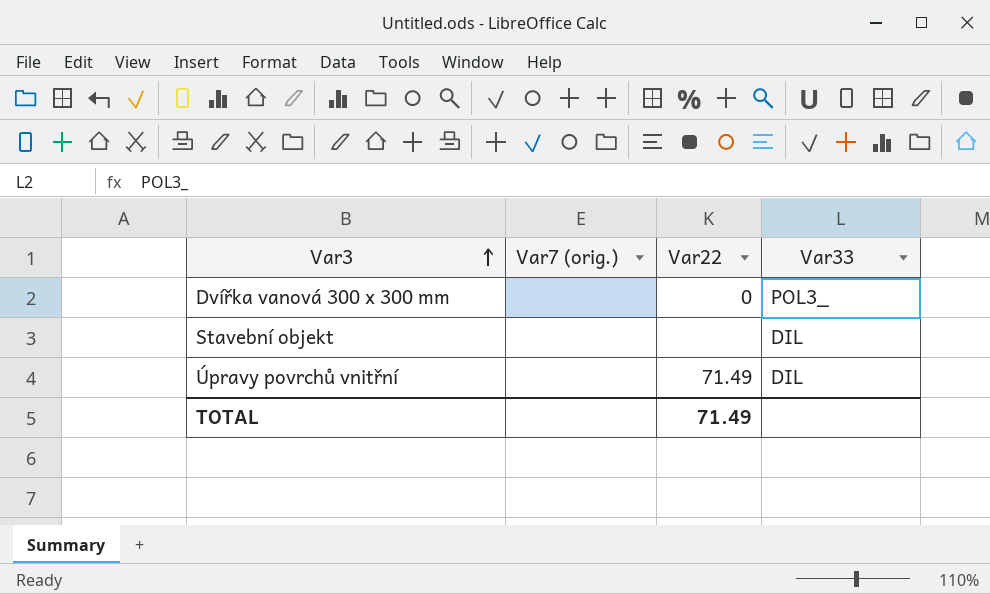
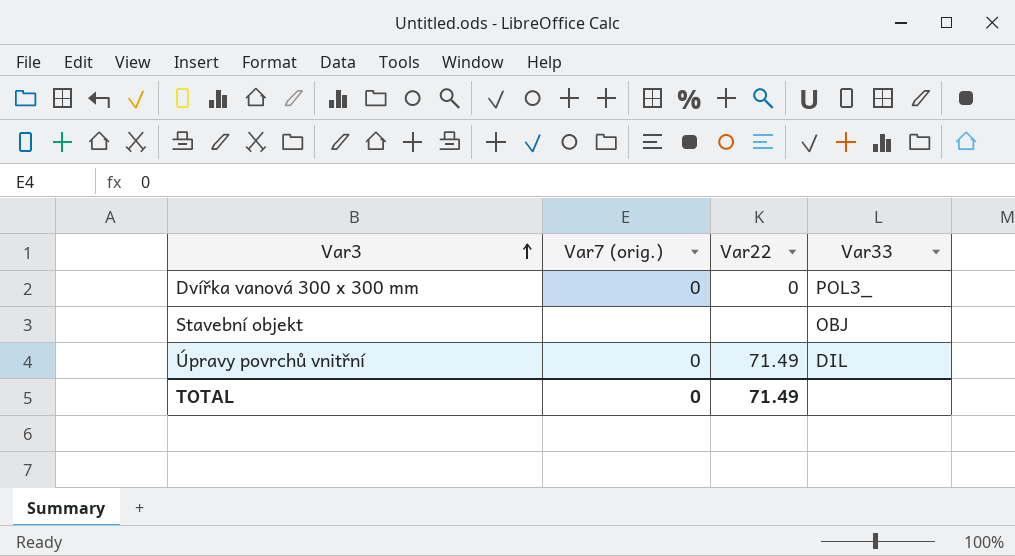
Dvířka vanová 300 x 300 mm | Var7 (orig.): none -> 0
Stavební objekt | Var33: DIL -> OBJ
Úpravy povrchů vnitřní | Var7 (orig.): none -> 0
TOTAL | Var7 (orig.): none -> 0

